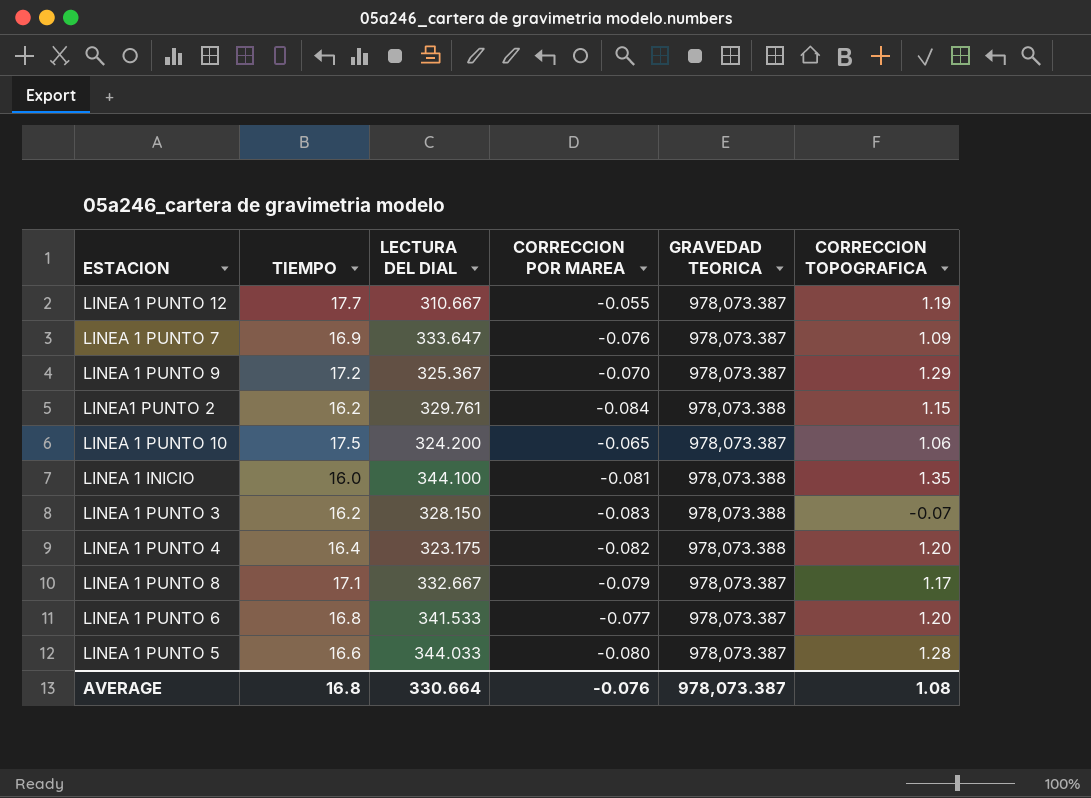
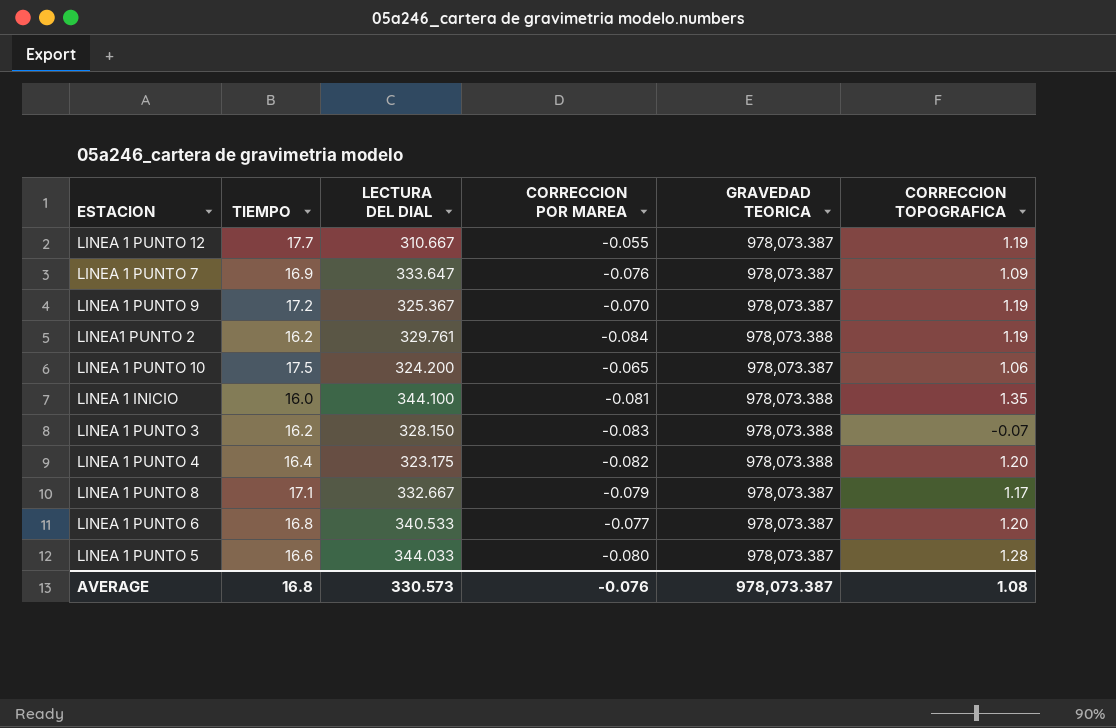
LINEA 1 PUNTO 9 | CORRECCION TOPOGRAFICA: 1.29 -> 1.19
LINEA1 PUNTO 2 | CORRECCION TOPOGRAFICA: 1.15 -> 1.19
LINEA 1 PUNTO 6 | LECTURA DEL DIAL: 341.533 -> 340.533
AVERAGE | LECTURA DEL DIAL: 330.664 -> 330.573

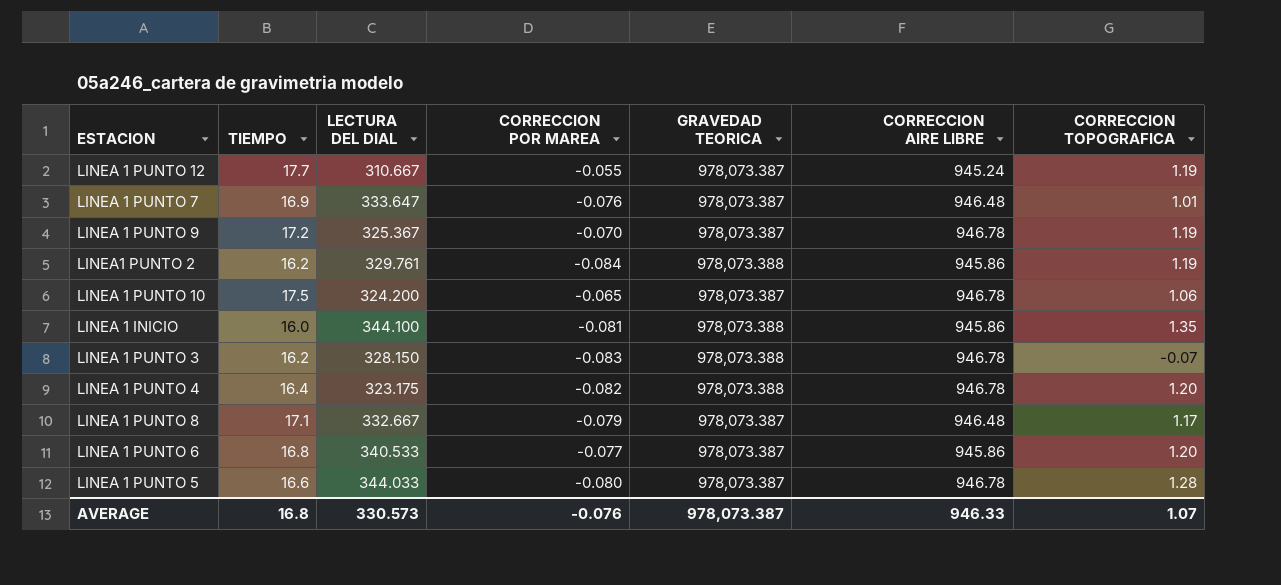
column CORRECCION AIRE LIBRE | position: none -> 6
LINEA 1 PUNTO 7 | CORRECCION TOPOGRAFICA: 1.09 -> 1.01
AVERAGE | CORRECCION TOPOGRAFICA: 1.08 -> 1.07

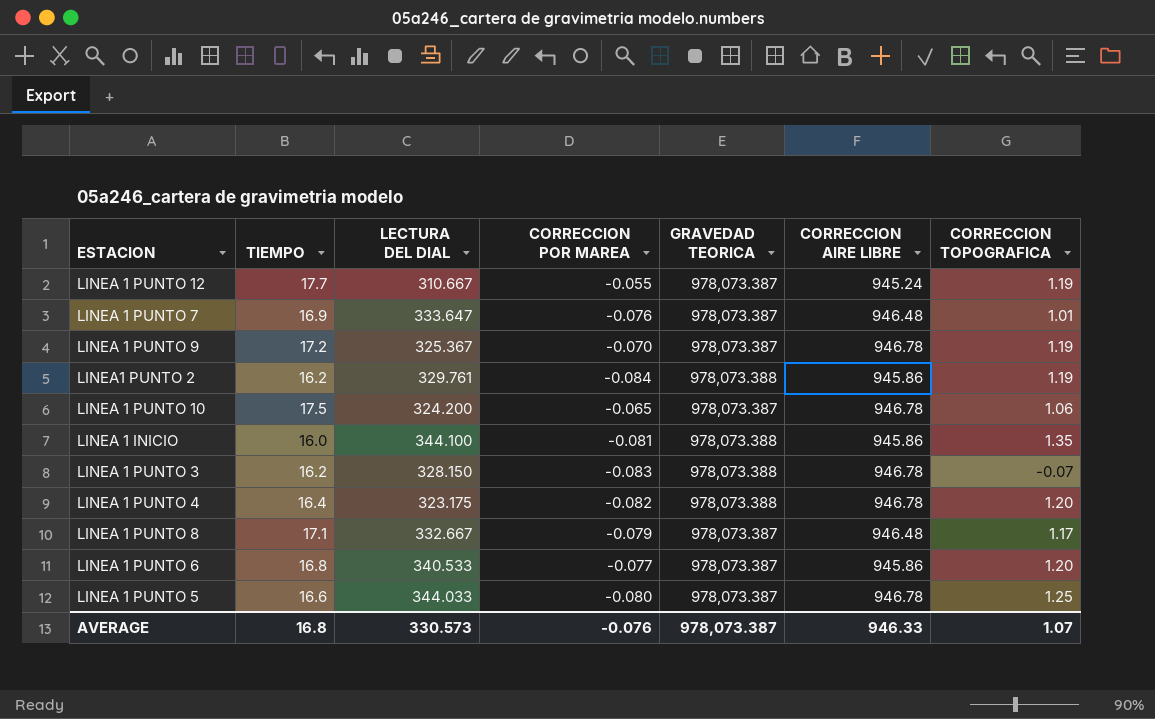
LINEA 1 PUNTO 5 | CORRECCION TOPOGRAFICA: 1.28 -> 1.25

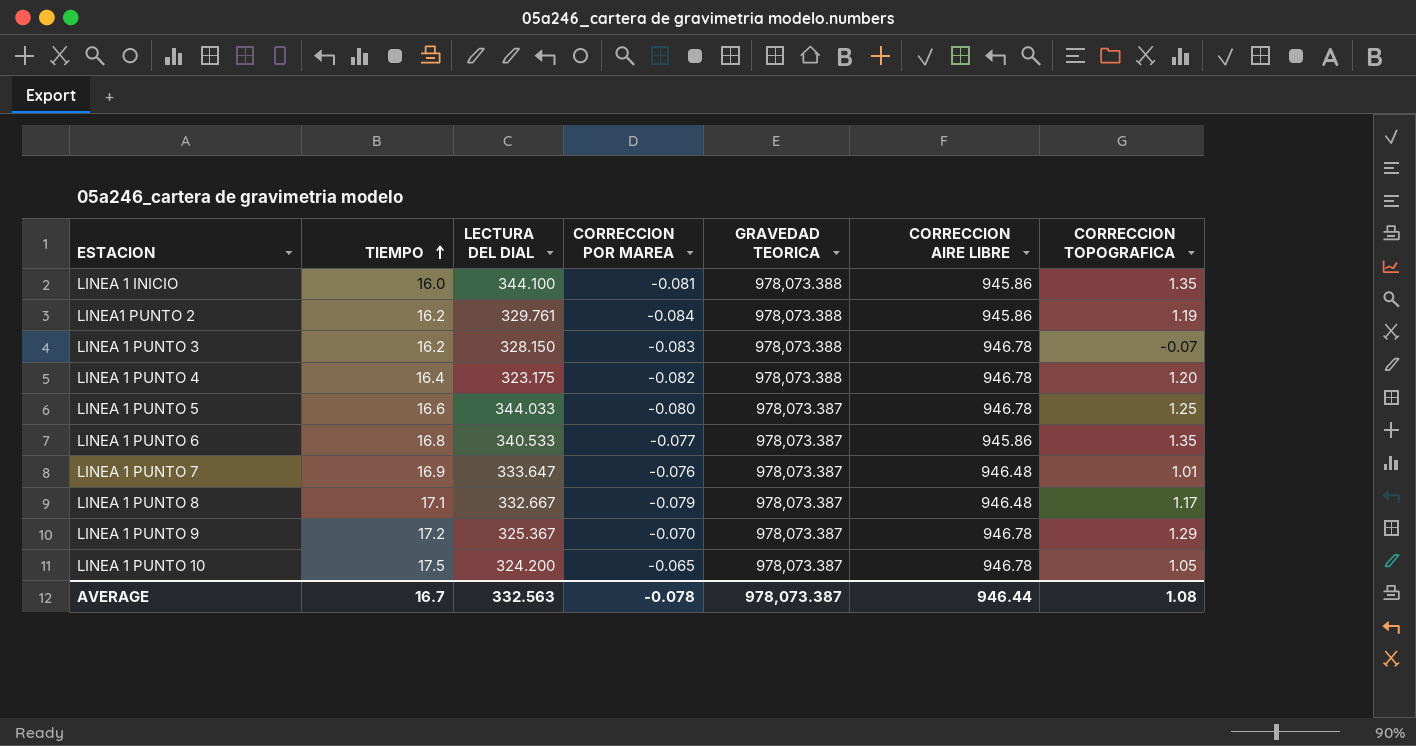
row order: none -> TIEMPO ascending
row LINEA 1 PUNTO 12: 17.7 | 310.667 | -0.055 | 978,073.387 | 945.24 | 1.19 -> none
LINEA 1 PUNTO 6 | CORRECCION TOPOGRAFICA: 1.20 -> 1.35
LINEA 1 PUNTO 9 | CORRECCION TOPOGRAFICA: 1.19 -> 1.29
LINEA 1 PUNTO 10 | CORRECCION TOPOGRAFICA: 1.06 -> 1.05
AVERAGE | TIEMPO: 16.8 -> 16.7
AVERAGE | LECTURA DEL DIAL: 330.573 -> 332.563
AVERAGE | CORRECCION POR MAREA: -0.076 -> -0.078
AVERAGE | CORRECCION AIRE LIBRE: 946.33 -> 946.44
AVERAGE | CORRECCION TOPOGRAFICA: 1.07 -> 1.08

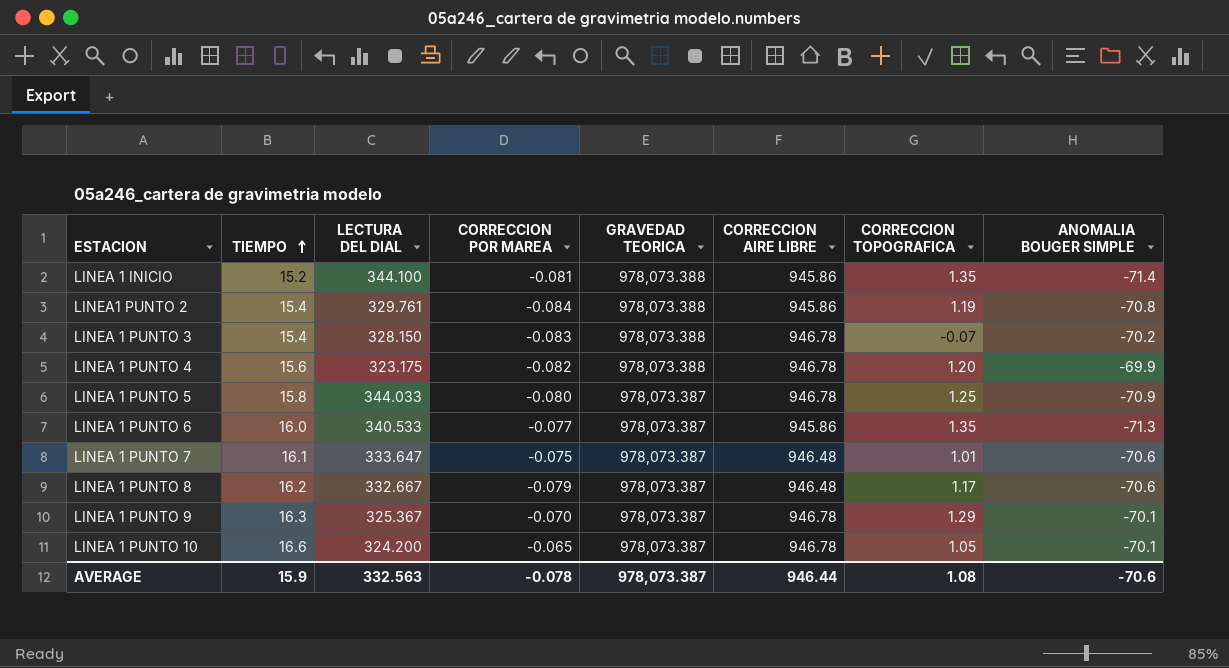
column ANOMALIA BOUGER SIMPLE | position: none -> 8
LINEA 1 INICIO | TIEMPO: 16.0 -> 15.2
LINEA1 PUNTO 2 | TIEMPO: 16.2 -> 15.4
LINEA 1 PUNTO 3 | TIEMPO: 16.2 -> 15.4
LINEA 1 PUNTO 4 | TIEMPO: 16.4 -> 15.6
LINEA 1 PUNTO 5 | TIEMPO: 16.6 -> 15.8
LINEA 1 PUNTO 6 | TIEMPO: 16.8 -> 16.0
LINEA 1 PUNTO 7 | TIEMPO: 16.9 -> 16.1
LINEA 1 PUNTO 7 | CORRECCION POR MAREA: -0.076 -> -0.075
LINEA 1 PUNTO 8 | TIEMPO: 17.1 -> 16.2
LINEA 1 PUNTO 9 | TIEMPO: 17.2 -> 16.3
LINEA 1 PUNTO 10 | TIEMPO: 17.5 -> 16.6
AVERAGE | TIEMPO: 16.7 -> 15.9

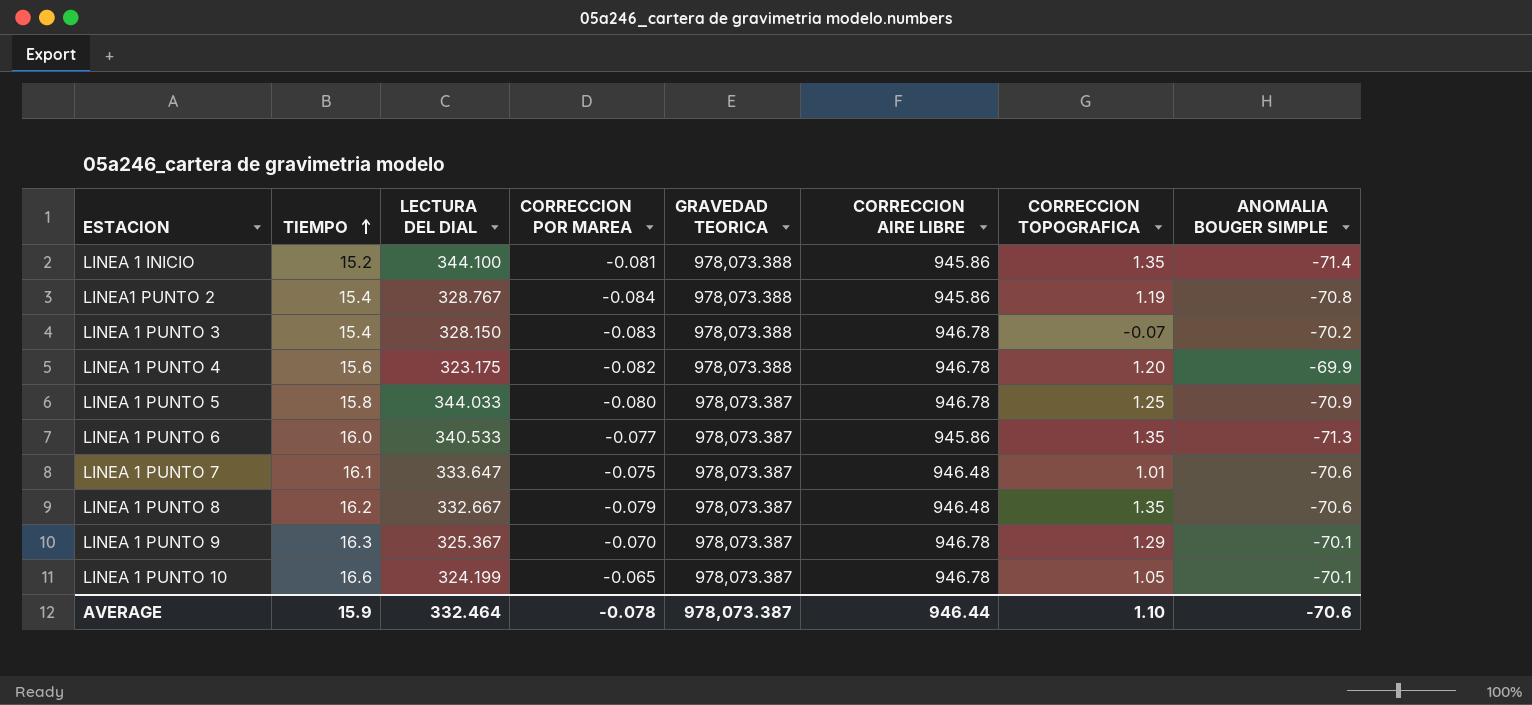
LINEA1 PUNTO 2 | LECTURA DEL DIAL: 329.761 -> 328.767
LINEA 1 PUNTO 8 | CORRECCION TOPOGRAFICA: 1.17 -> 1.35
LINEA 1 PUNTO 10 | LECTURA DEL DIAL: 324.200 -> 324.199
AVERAGE | LECTURA DEL DIAL: 332.563 -> 332.464
AVERAGE | CORRECCION TOPOGRAFICA: 1.08 -> 1.10

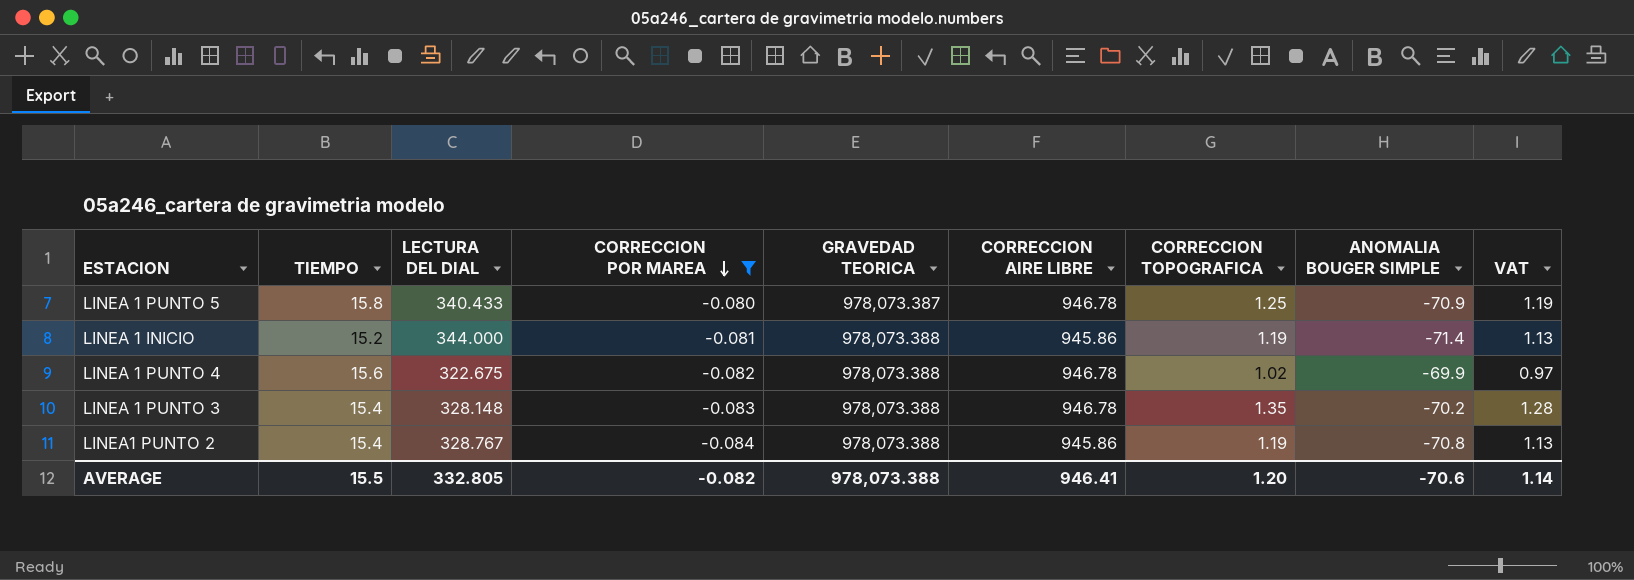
filter: none -> CORRECCION POR MAREA <= -0.080
row order: TIEMPO ascending -> CORRECCION POR MAREA descending
column VAT | formula: none -> [CORRECCION TOPOGRAFICA] * 0.95
LINEA 1 PUNTO 5 | LECTURA DEL DIAL: 344.033 -> 340.433
LINEA 1 INICIO | LECTURA DEL DIAL: 344.100 -> 344.000
LINEA 1 INICIO | CORRECCION TOPOGRAFICA: 1.35 -> 1.19
LINEA 1 PUNTO 4 | LECTURA DEL DIAL: 323.175 -> 322.675
LINEA 1 PUNTO 4 | CORRECCION TOPOGRAFICA: 1.20 -> 1.02
LINEA 1 PUNTO 3 | LECTURA DEL DIAL: 328.150 -> 328.148
LINEA 1 PUNTO 3 | CORRECCION TOPOGRAFICA: -0.07 -> 1.35
AVERAGE | TIEMPO: 15.9 -> 15.5
AVERAGE | LECTURA DEL DIAL: 332.464 -> 332.805
AVERAGE | CORRECCION POR MAREA: -0.078 -> -0.082
AVERAGE | GRAVEDAD TEORICA: 978,073.387 -> 978,073.388
AVERAGE | CORRECCION AIRE LIBRE: 946.44 -> 946.41
AVERAGE | CORRECCION TOPOGRAFICA: 1.10 -> 1.20

